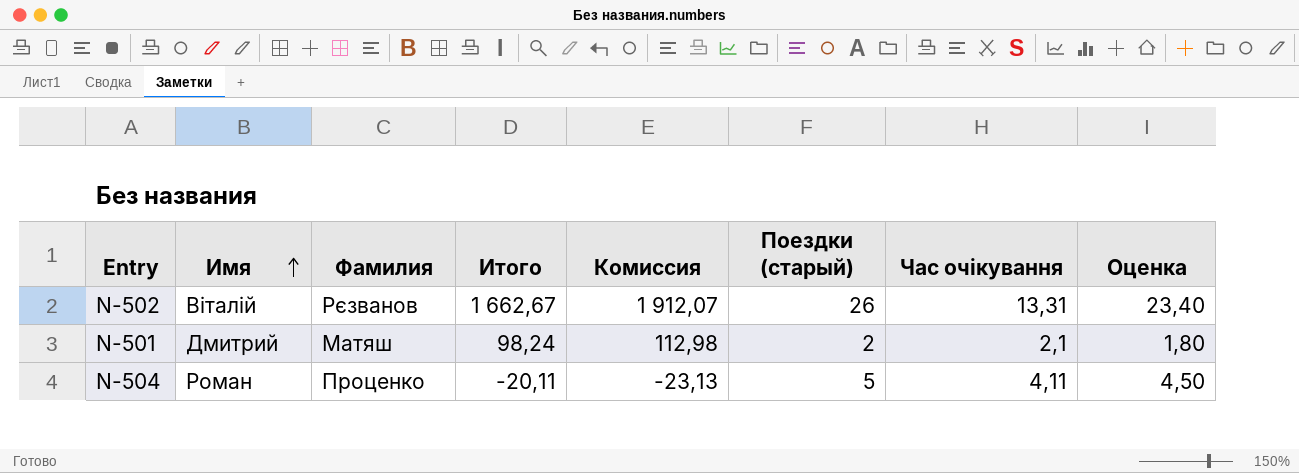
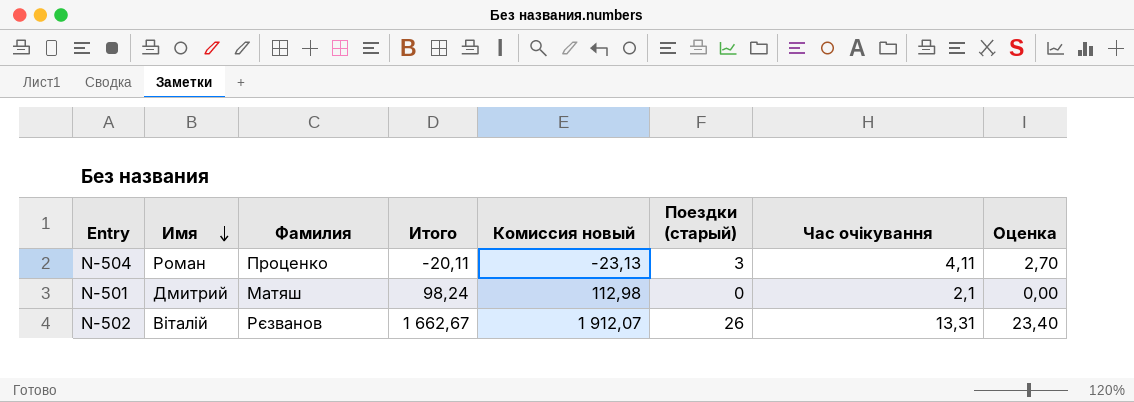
row order: Имя ascending -> Имя descending
column name: Комиссия -> Комиссия новый
N-504 | Поездки (старый): 5 -> 3
N-504 | Оценка: 4,50 -> 2,70
N-501 | Поездки (старый): 2 -> 0
N-501 | Оценка: 1,80 -> 0,00

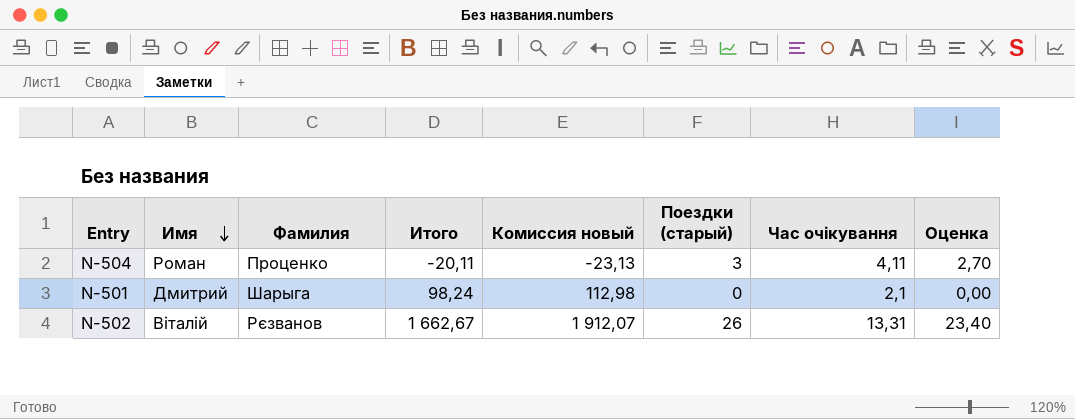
N-501 | Фамилия: Матяш -> Шарыга

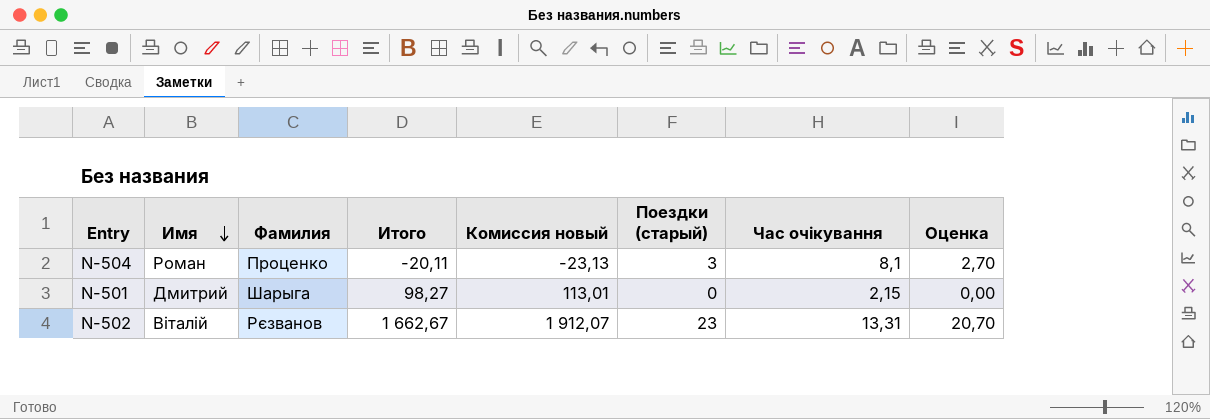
N-504 | Час очікування: 4,11 -> 8,1
N-501 | Итого: 98,24 -> 98,27
N-501 | Комиссия новый: 112,98 -> 113,01
N-501 | Час очікування: 2,1 -> 2,15
N-502 | Поездки (старый): 26 -> 23
N-502 | Оценка: 23,40 -> 20,70

